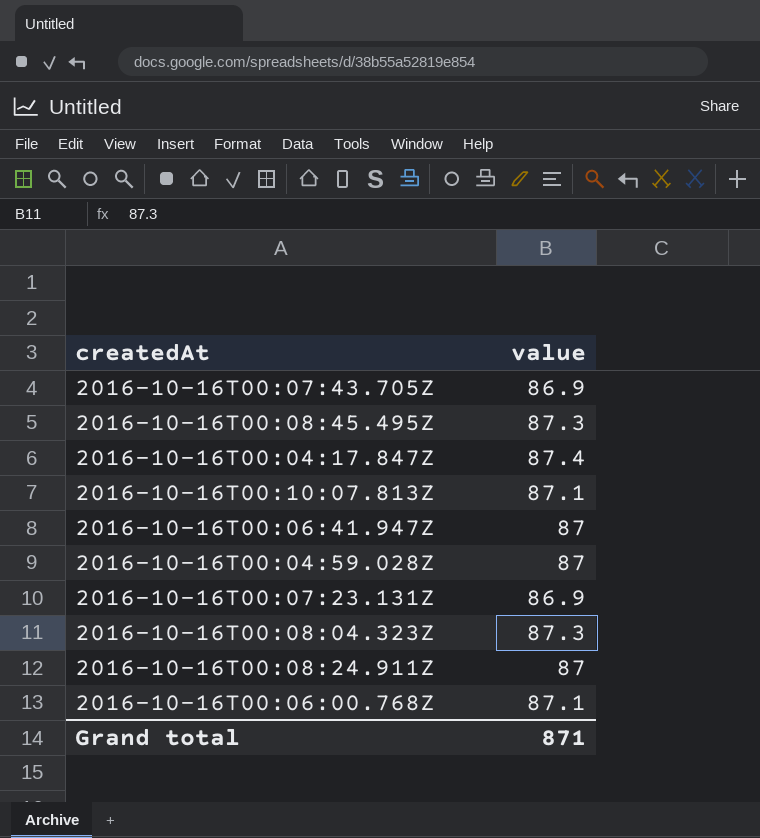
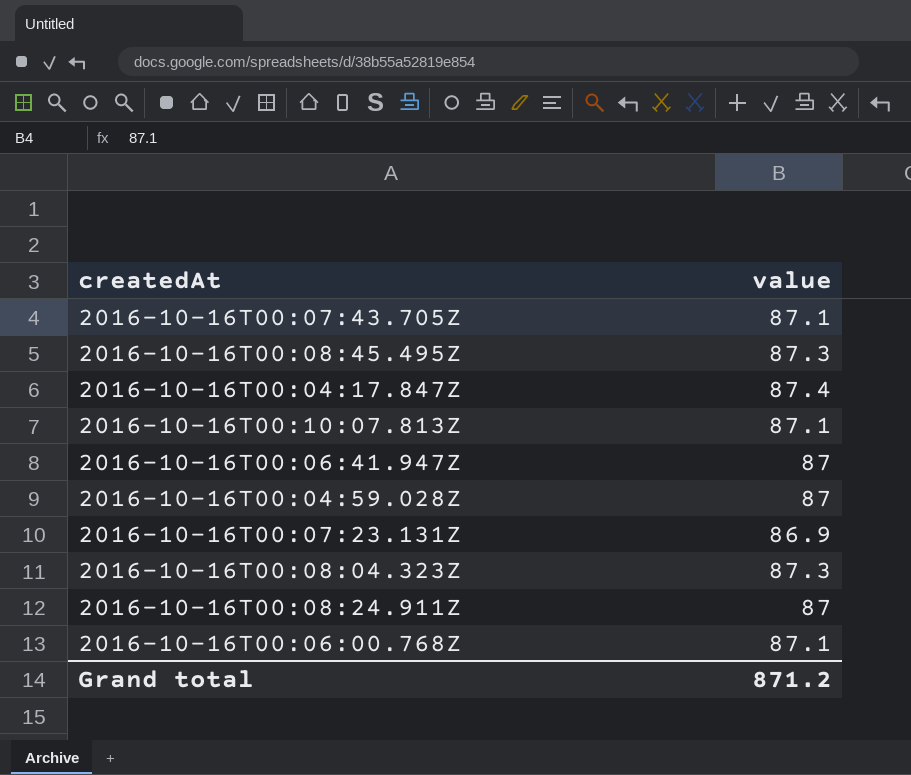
2016-10-16T00:07:43.705Z | value: 86.9 -> 87.1
Grand total | value: 871 -> 871.2

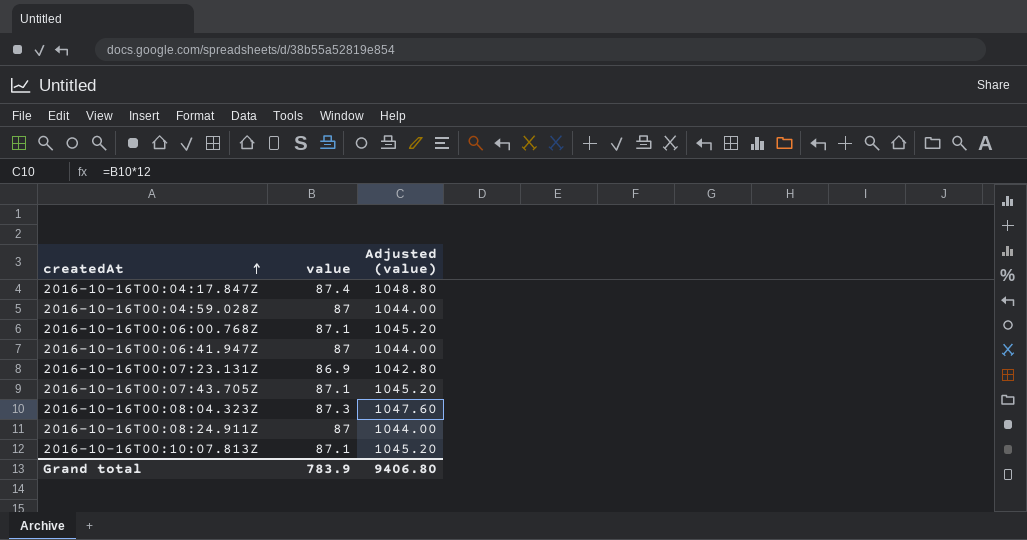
row order: none -> createdAt ascending
column Adjusted (value) | formula: none -> [value] * 12
row 2016-10-16T00:08:45.495Z: 87.3 -> none
Grand total | value: 871.2 -> 783.9

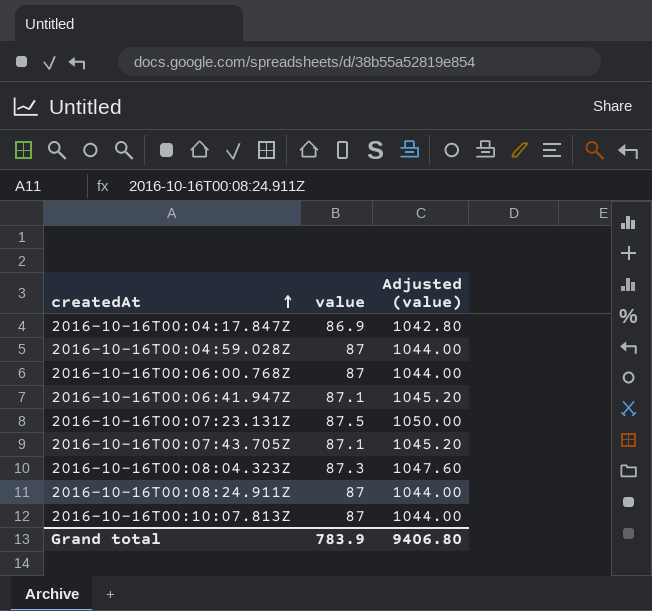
2016-10-16T00:04:17.847Z | value: 87.4 -> 86.9
2016-10-16T00:04:17.847Z | Adjusted (value): 1048.80 -> 1042.80
2016-10-16T00:06:00.768Z | value: 87.1 -> 87
2016-10-16T00:06:00.768Z | Adjusted (value): 1045.20 -> 1044.00
2016-10-16T00:06:41.947Z | value: 87 -> 87.1
2016-10-16T00:06:41.947Z | Adjusted (value): 1044.00 -> 1045.20
2016-10-16T00:07:23.131Z | value: 86.9 -> 87.5
2016-10-16T00:07:23.131Z | Adjusted (value): 1042.80 -> 1050.00
2016-10-16T00:10:07.813Z | value: 87.1 -> 87
2016-10-16T00:10:07.813Z | Adjusted (value): 1045.20 -> 1044.00

